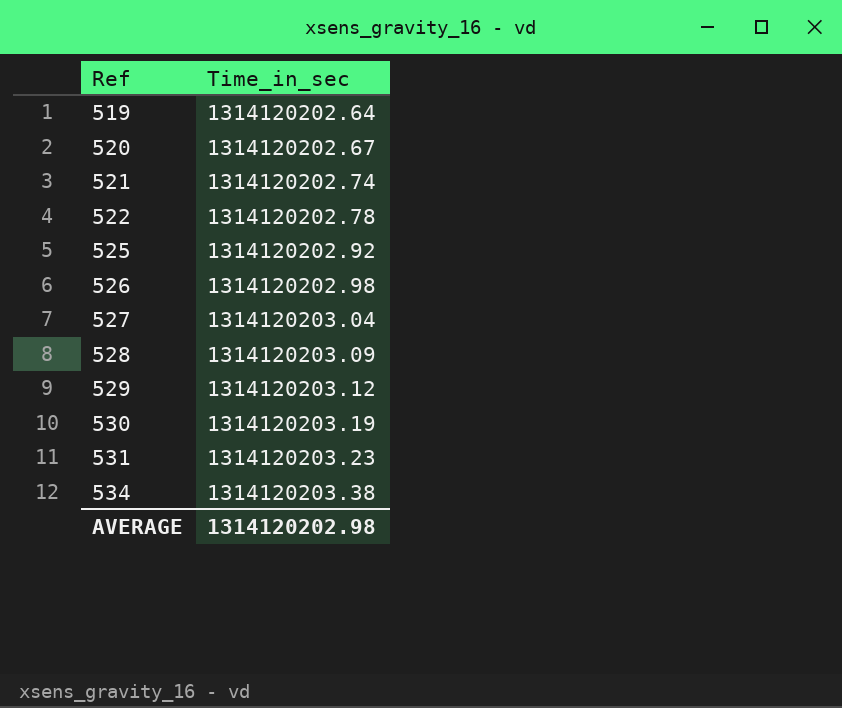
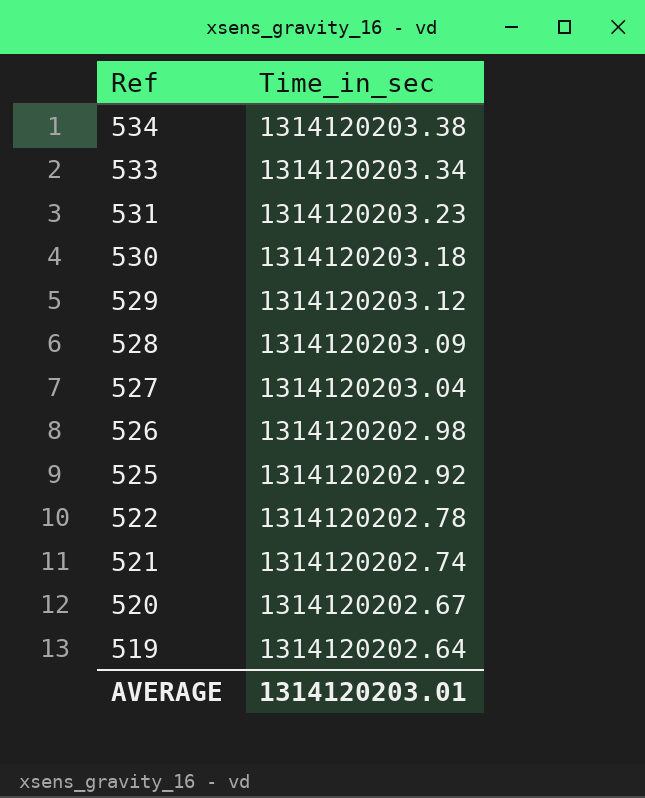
row order: Ref ascending -> Ref descending
row 533: none -> 1314120203.34
530 | Time_in_sec: 1314120203.19 -> 1314120203.18
AVERAGE | Time_in_sec: 1314120202.98 -> 1314120203.01

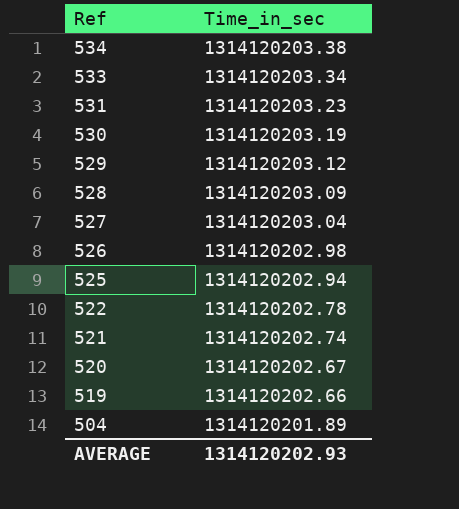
530 | Time_in_sec: 1314120203.18 -> 1314120203.19
525 | Time_in_sec: 1314120202.92 -> 1314120202.94
519 | Time_in_sec: 1314120202.64 -> 1314120202.66
row 504: none -> 1314120201.89
AVERAGE | Time_in_sec: 1314120203.01 -> 1314120202.93

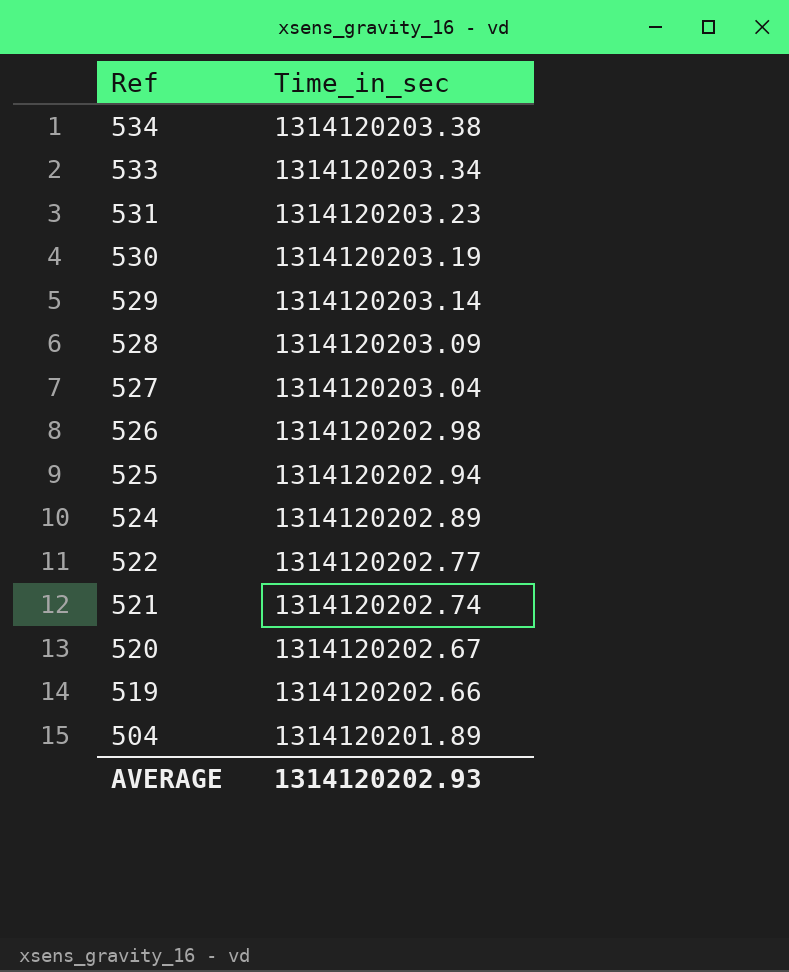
529 | Time_in_sec: 1314120203.12 -> 1314120203.14
row 524: none -> 1314120202.89
522 | Time_in_sec: 1314120202.78 -> 1314120202.77

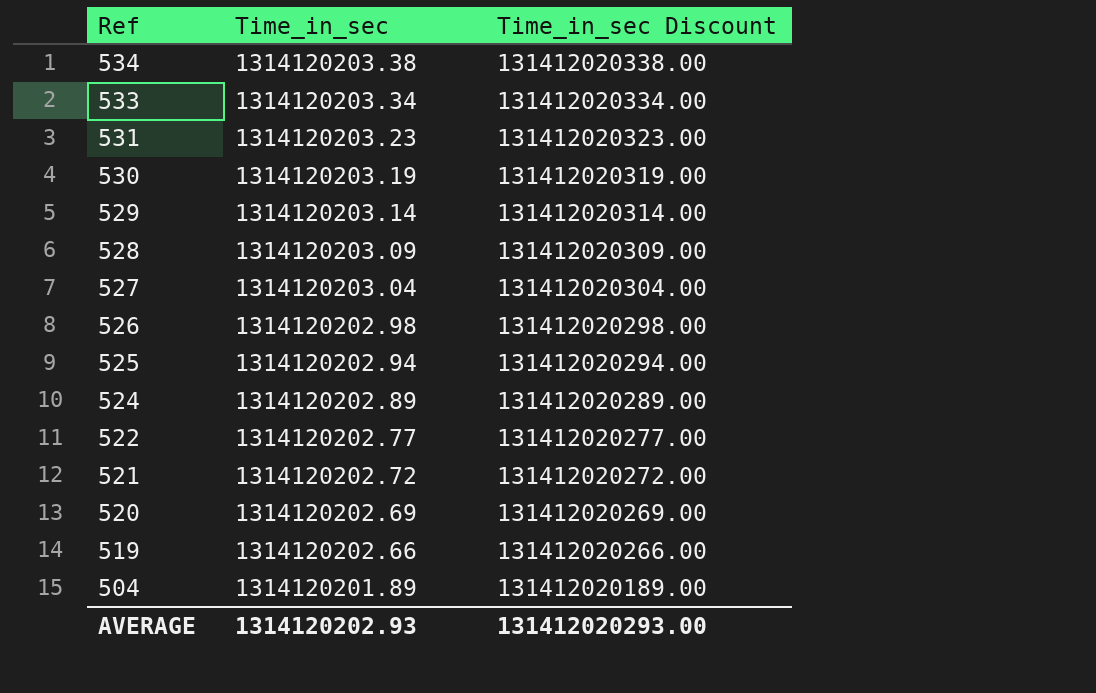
column Time_in_sec Discount | formula: none -> [Time_in_sec] * 100
521 | Time_in_sec: 1314120202.74 -> 1314120202.72
520 | Time_in_sec: 1314120202.67 -> 1314120202.69

